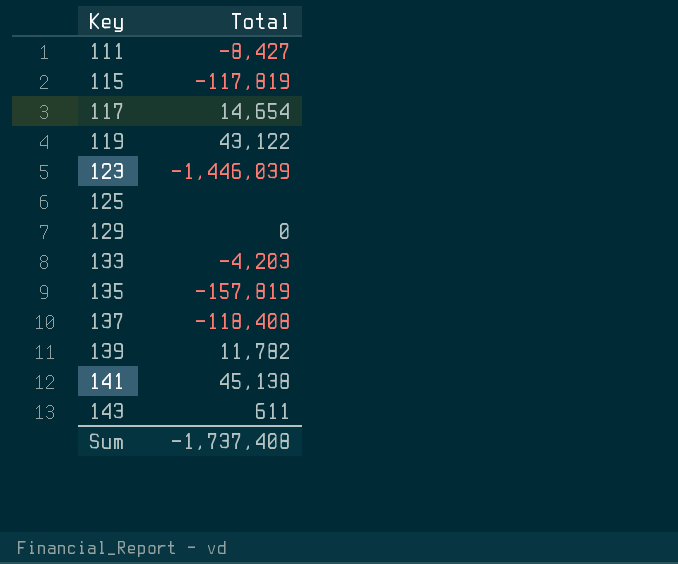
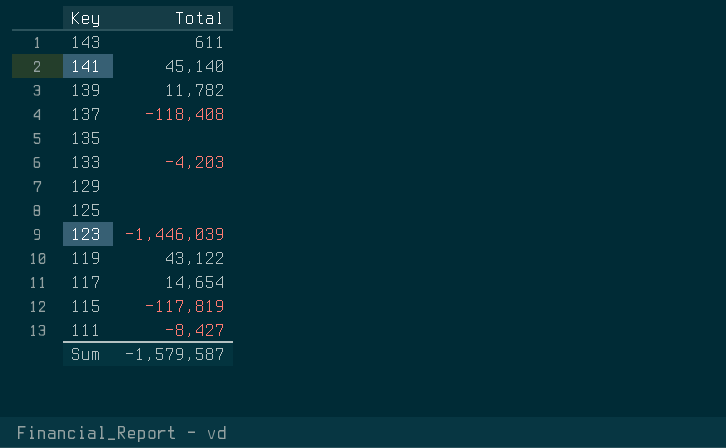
row order: Key ascending -> Key descending
141 | Total: 45,138 -> 45,140
135 | Total: -157,819 -> none
129 | Total: 0 -> none
Sum | Total: -1,737,408 -> -1,579,587

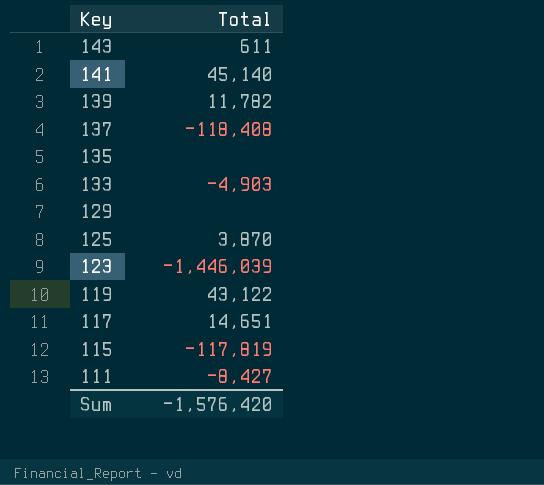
133 | Total: -4,203 -> -4,903
125 | Total: none -> 3,870
117 | Total: 14,654 -> 14,651
Sum | Total: -1,579,587 -> -1,576,420

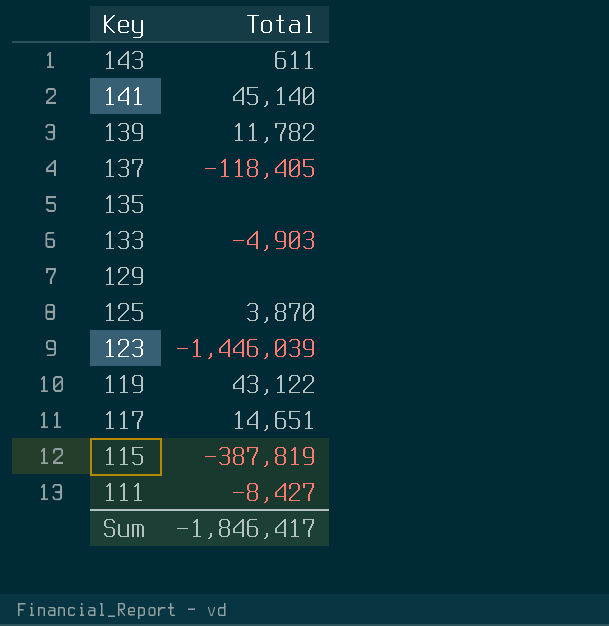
137 | Total: -118,408 -> -118,405
115 | Total: -117,819 -> -387,819
Sum | Total: -1,576,420 -> -1,846,417

